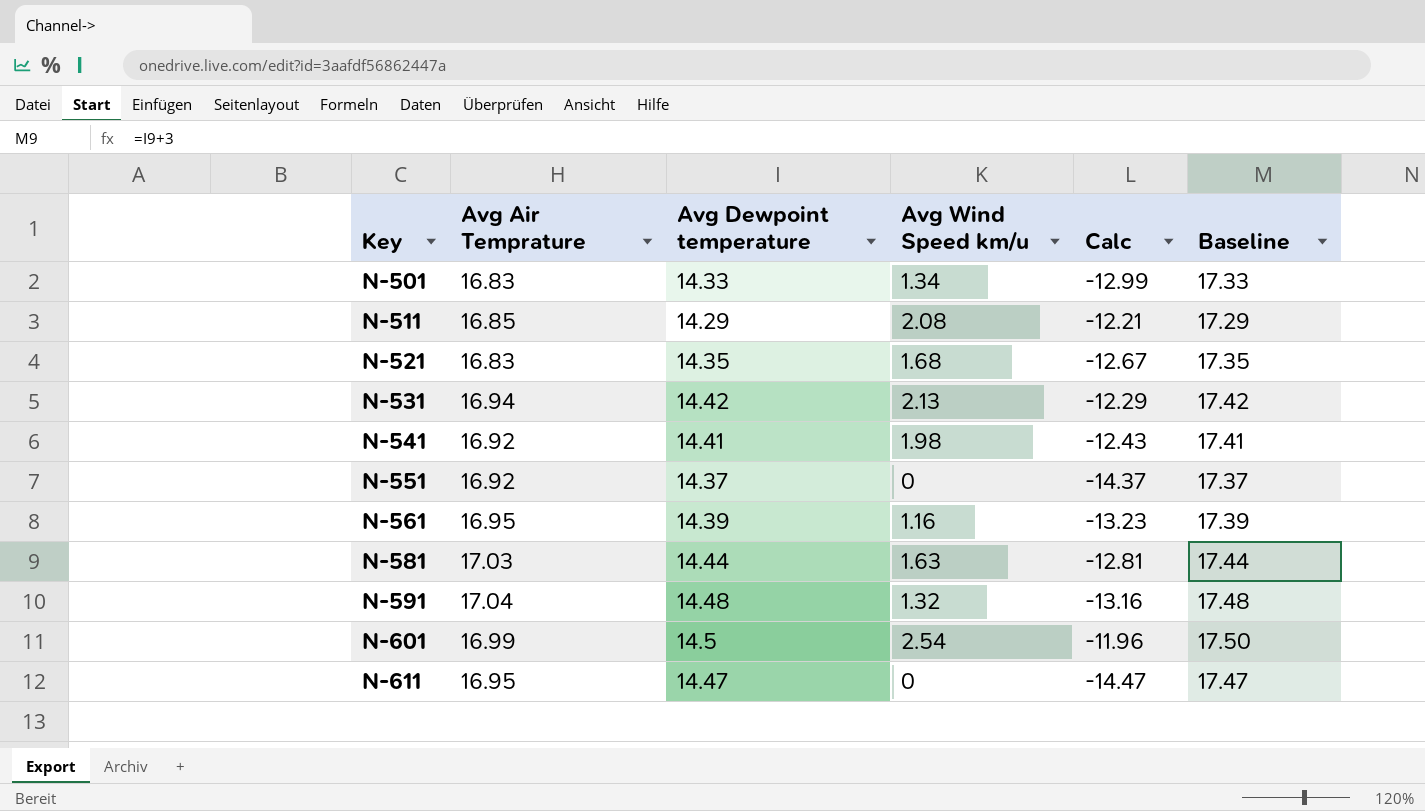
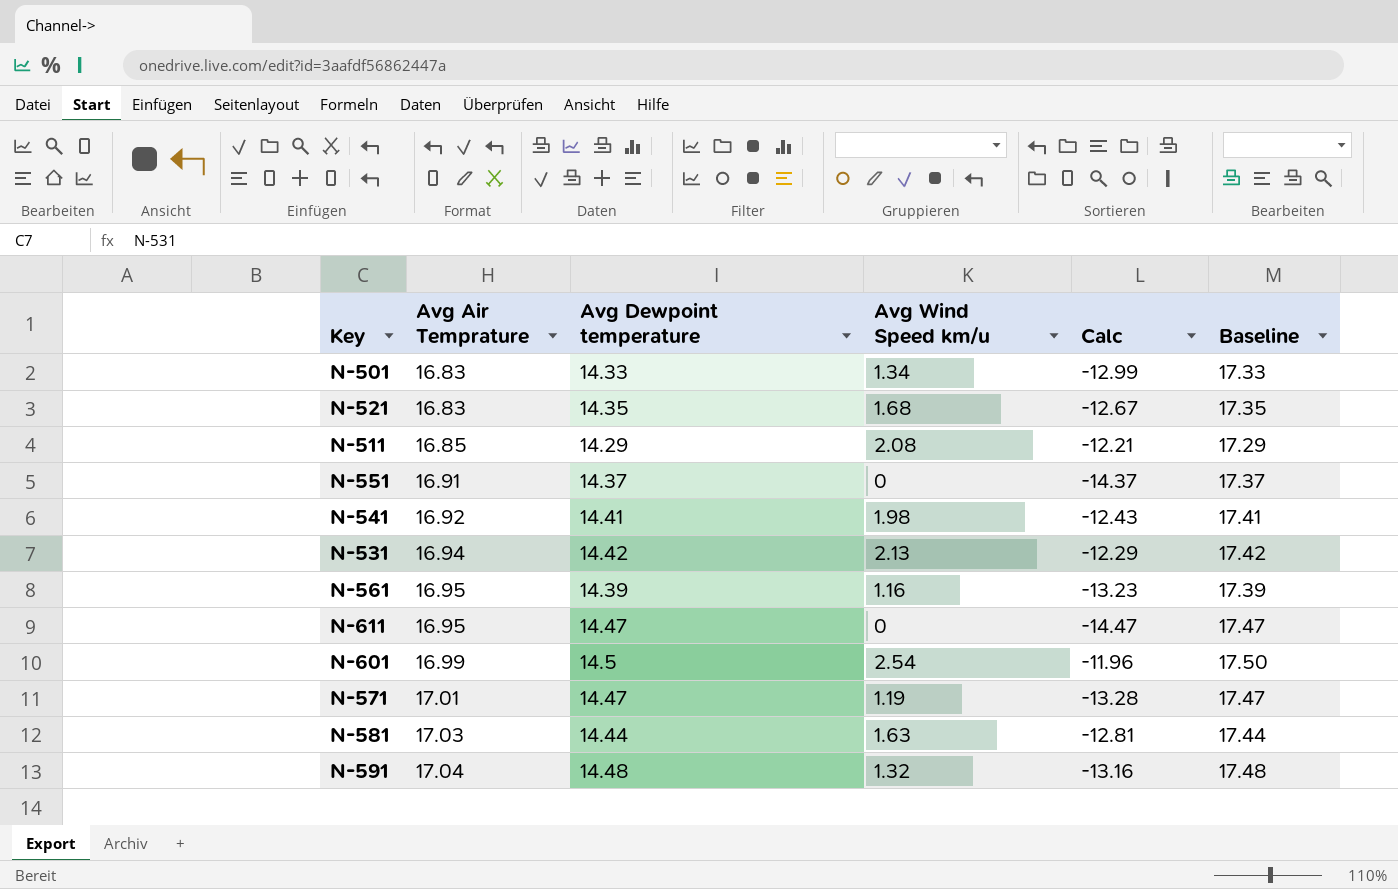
row order: Key ascending -> Avg Air Temprature ascending
N-551 | Avg Air Temprature: 16.92 -> 16.91
row N-571: none -> 17.01 | 14.47 | 1.19 | -13.28 | 17.47

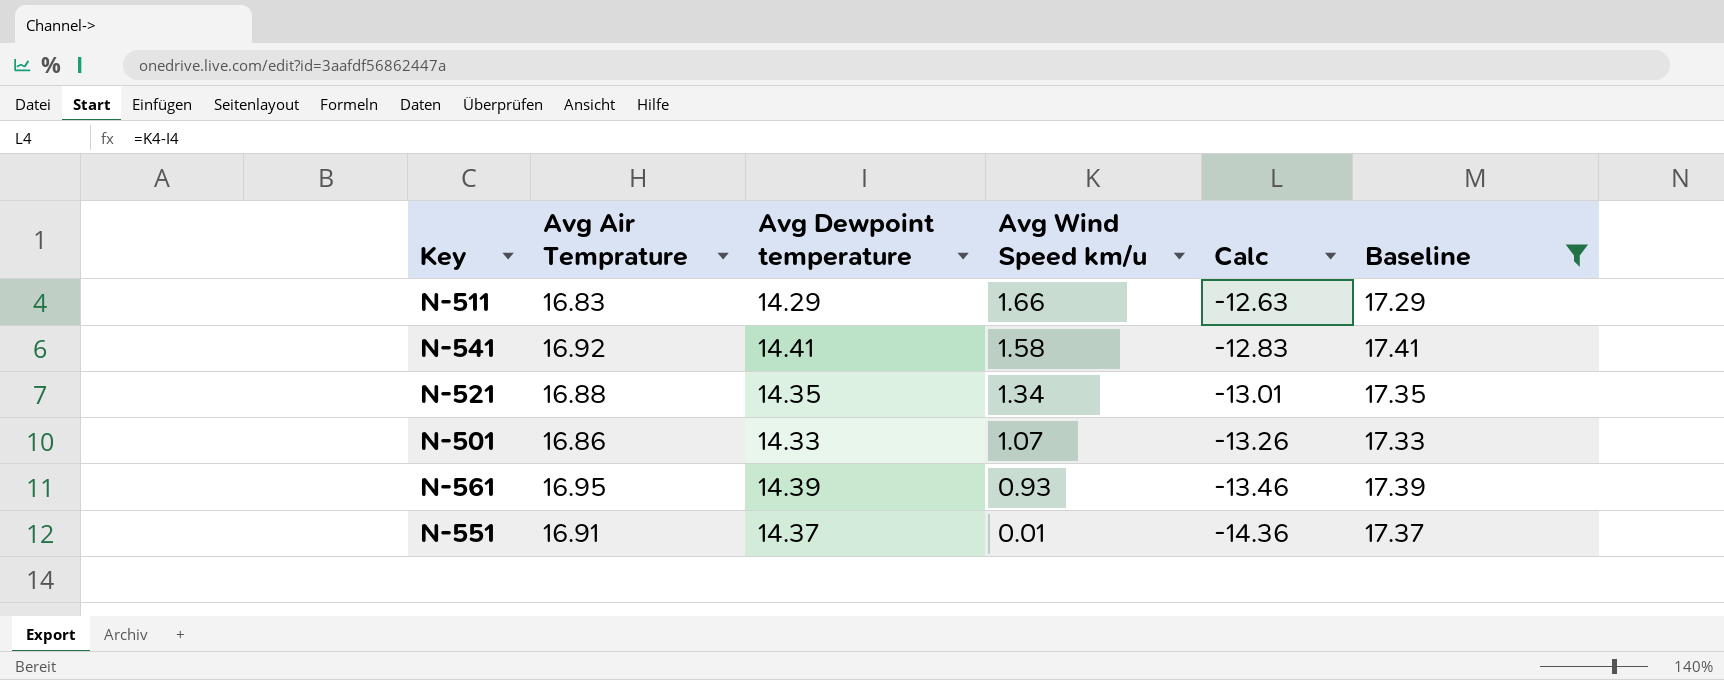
filter: none -> Baseline <= 17.41
row order: Avg Air Temprature ascending -> Avg Wind Speed km/u descending
N-511 | Avg Air Temprature: 16.85 -> 16.83
N-511 | Avg Wind Speed km/u: 2.08 -> 1.66
N-511 | Calc: -12.21 -> -12.63
N-541 | Avg Wind Speed km/u: 1.98 -> 1.58
N-541 | Calc: -12.43 -> -12.83
N-521 | Avg Air Temprature: 16.83 -> 16.88
N-521 | Avg Wind Speed km/u: 1.68 -> 1.34
N-521 | Calc: -12.67 -> -13.01
N-501 | Avg Air Temprature: 16.83 -> 16.86
N-501 | Avg Wind Speed km/u: 1.34 -> 1.07
N-501 | Calc: -12.99 -> -13.26
N-561 | Avg Wind Speed km/u: 1.16 -> 0.93
N-561 | Calc: -13.23 -> -13.46
N-551 | Avg Wind Speed km/u: 0 -> 0.01
N-551 | Calc: -14.37 -> -14.36

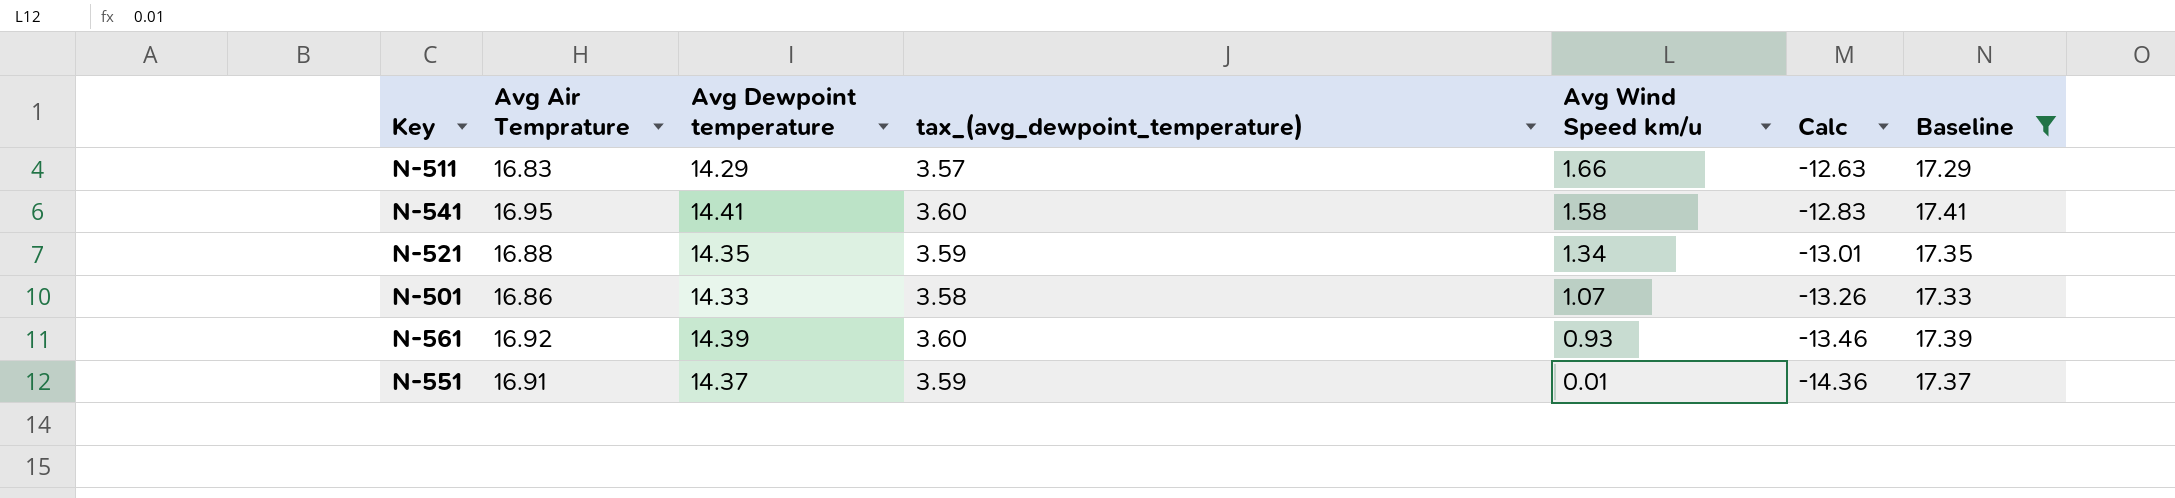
column tax_(avg_dewpoint_temperature) | formula: none -> [Avg Dewpoint temperature] * 0.25
N-541 | Avg Air Temprature: 16.92 -> 16.95
N-561 | Avg Air Temprature: 16.95 -> 16.92

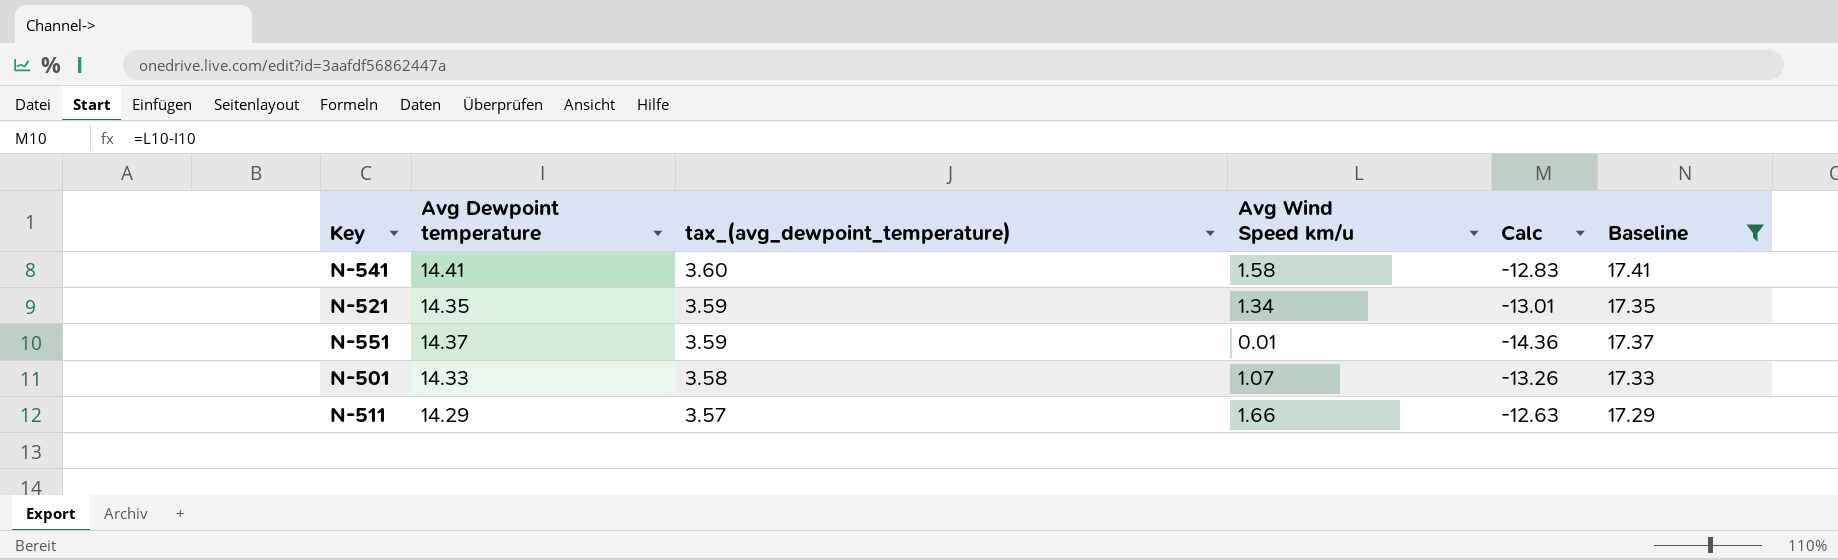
row order: Avg Wind Speed km/u descending -> tax_(avg_dewpoint_temperature) descending
column Avg Air Temprature | position: 2 -> none
row N-561: 16.92 | 14.39 | 3.60 | 0.93 | -13.46 | 17.39 -> none

